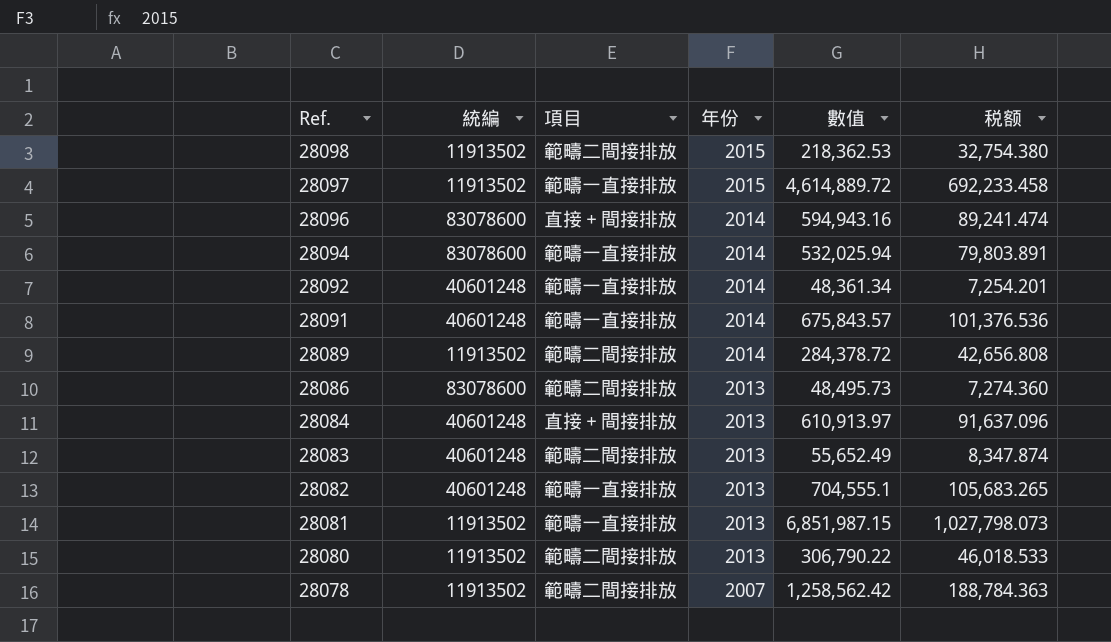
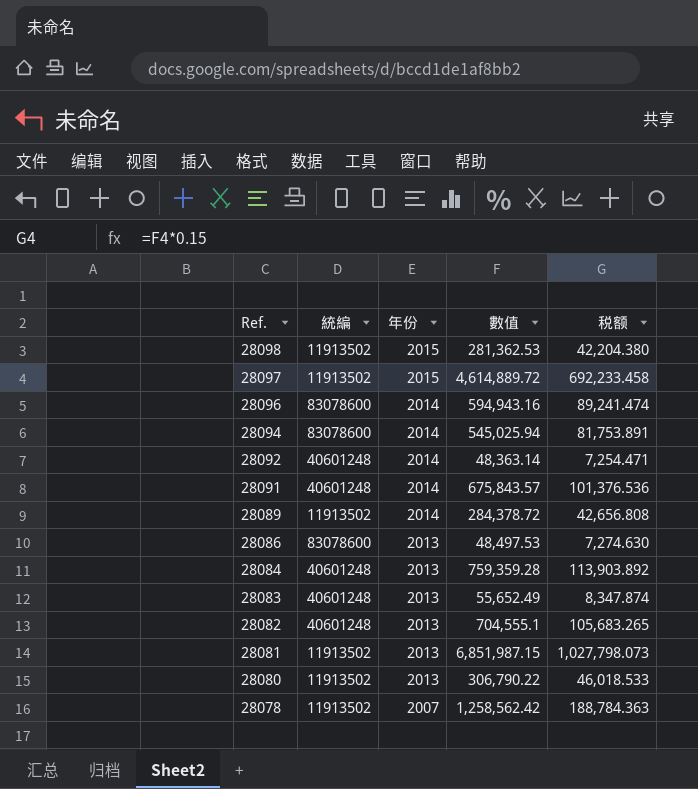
column 項目 | position: 3 -> none
28098 | 數值: 218,362.53 -> 281,362.53
28098 | 税额: 32,754.380 -> 42,204.380
28094 | 數值: 532,025.94 -> 545,025.94
28094 | 税额: 79,803.891 -> 81,753.891
28092 | 數值: 48,361.34 -> 48,363.14
28092 | 税额: 7,254.201 -> 7,254.471
28086 | 數值: 48,495.73 -> 48,497.53
28086 | 税额: 7,274.360 -> 7,274.630
28084 | 數值: 610,913.97 -> 759,359.28
28084 | 税额: 91,637.096 -> 113,903.892

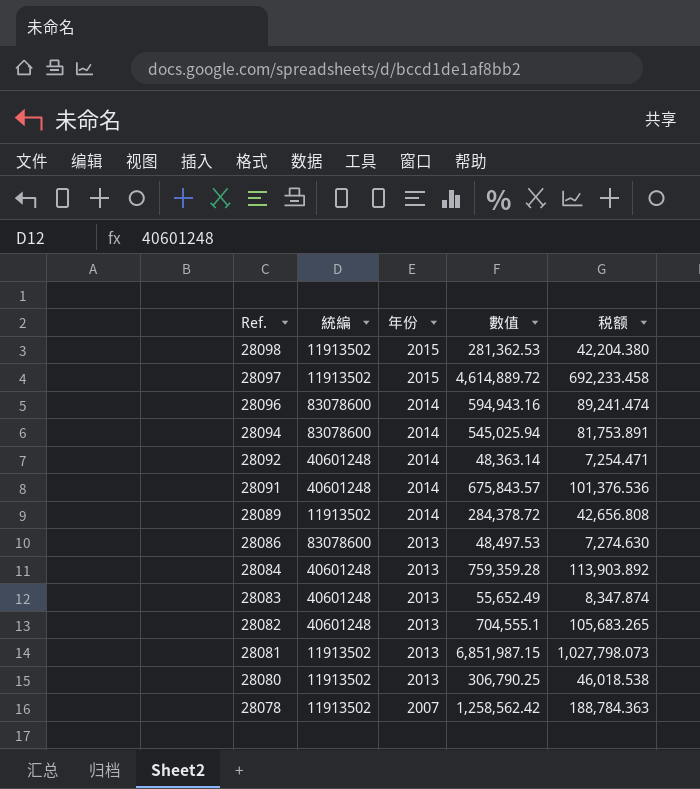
28080 | 數值: 306,790.22 -> 306,790.25
28080 | 税额: 46,018.533 -> 46,018.538

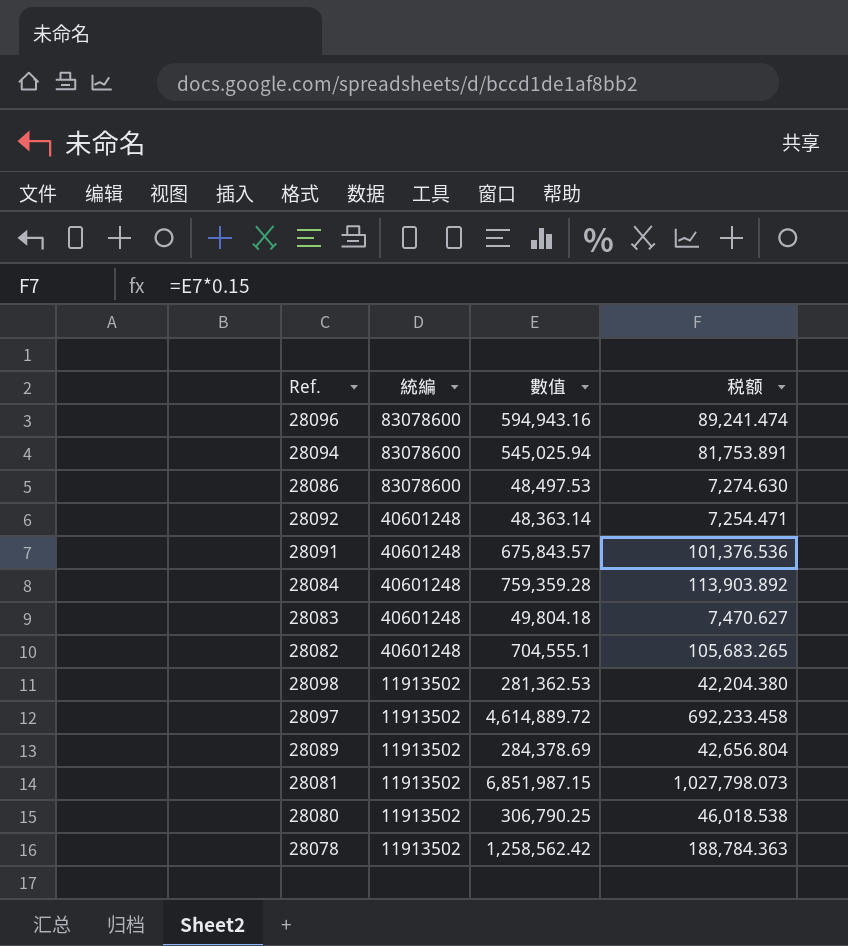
row order: Ref. descending -> 統編 descending
column 年份 | position: 3 -> none
28083 | 數值: 55,652.49 -> 49,804.18
28083 | 税额: 8,347.874 -> 7,470.627
28089 | 數值: 284,378.72 -> 284,378.69
28089 | 税额: 42,656.808 -> 42,656.804

